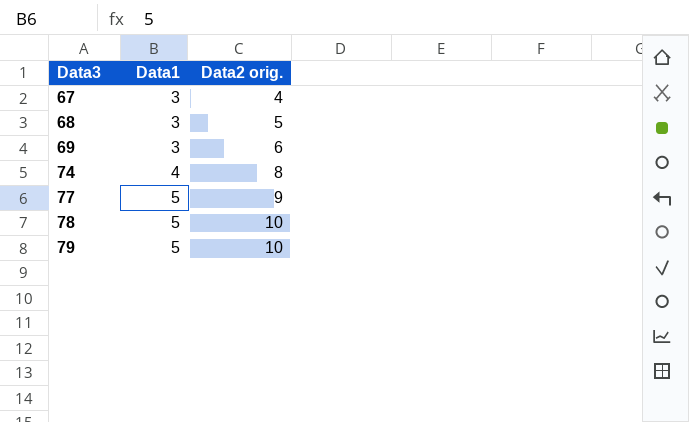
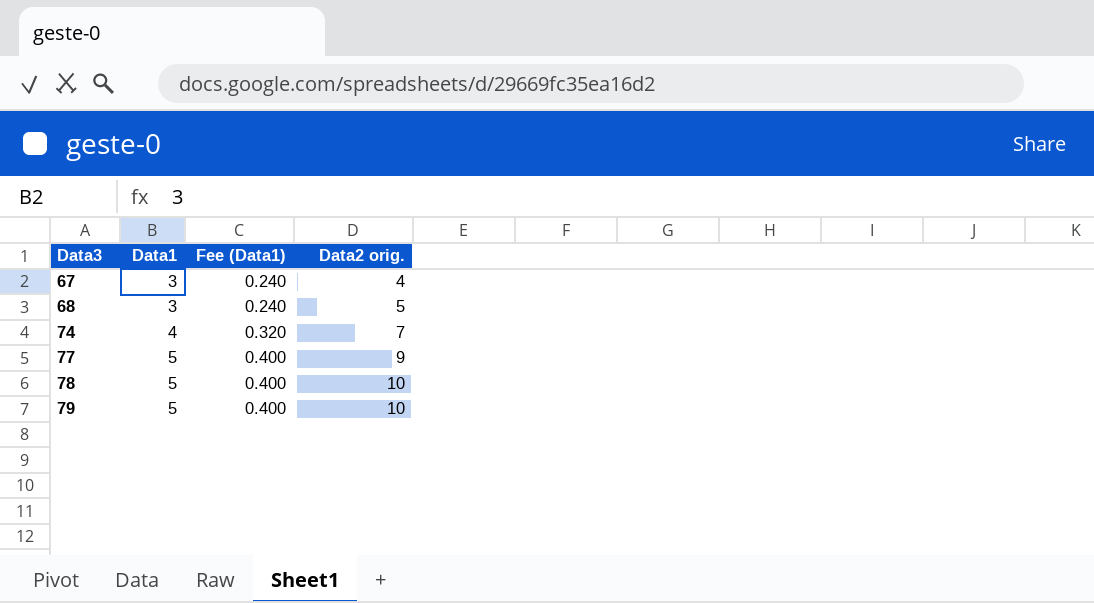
column Fee (Data1) | formula: none -> [Data1] * 0.08
row 69: 3 | 6 -> none
74 | Data2 orig.: 8 -> 7

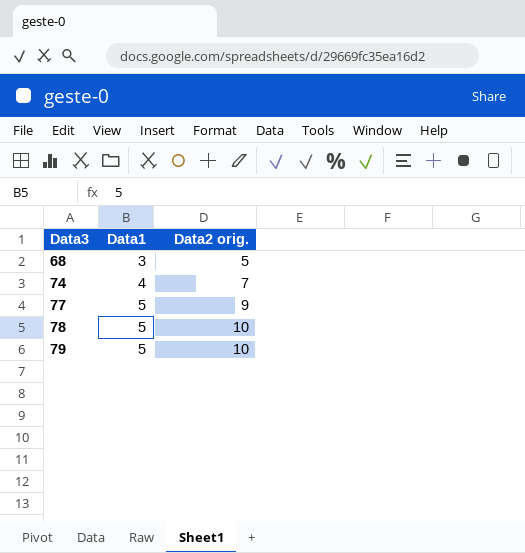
column Fee (Data1) | formula: [Data1] * 0.08 -> none
row 67: 3 | 0.240 | 4 -> none

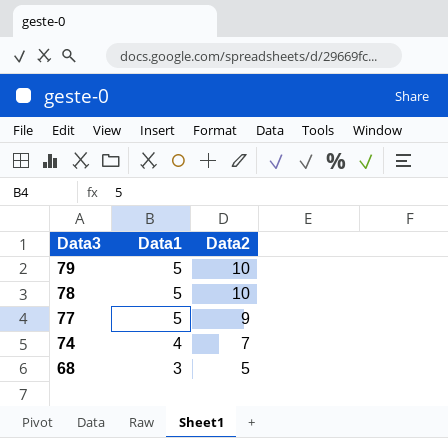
row order: Data3 ascending -> Data3 descending
column name: Data2 orig. -> Data2

